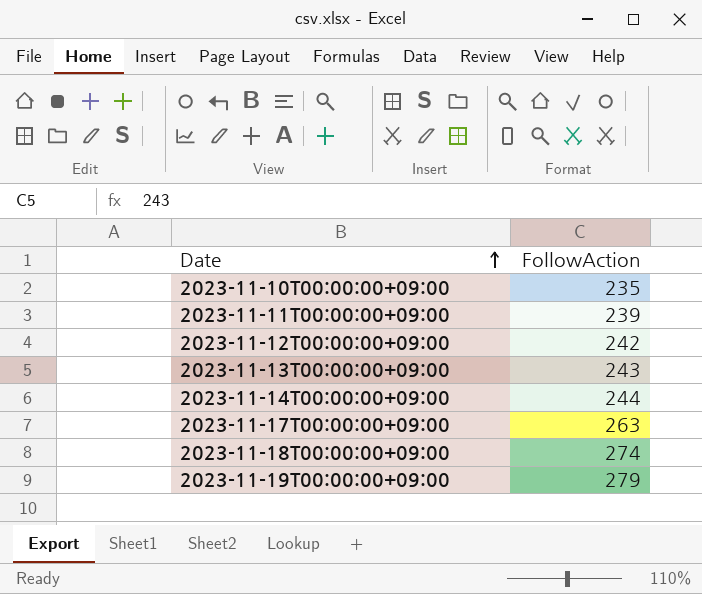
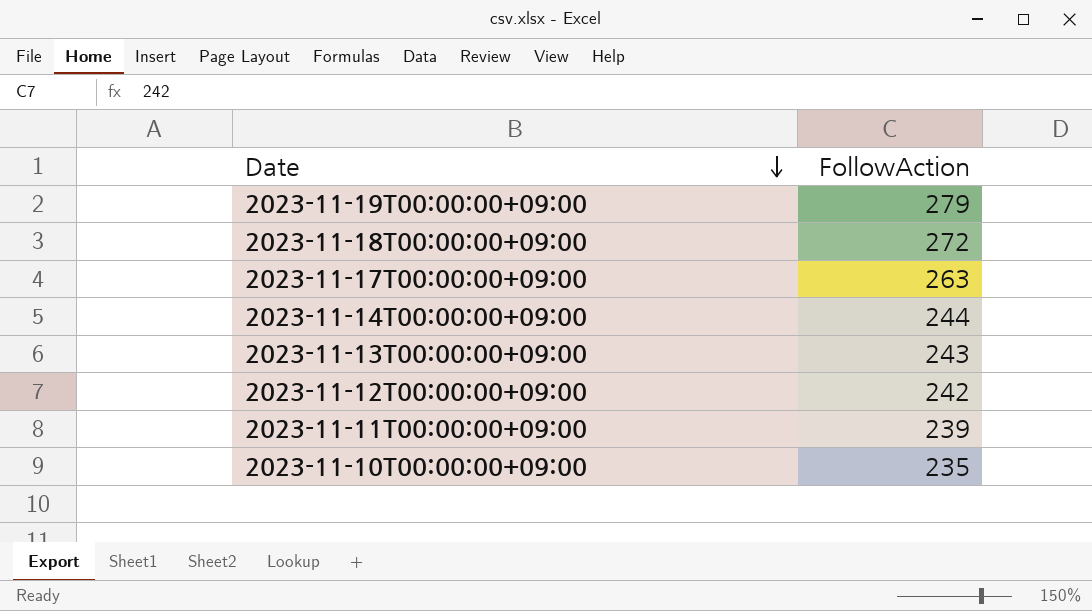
row order: Date ascending -> Date descending
2023-11-18T00:00:00+09:00 | FollowAction: 274 -> 272

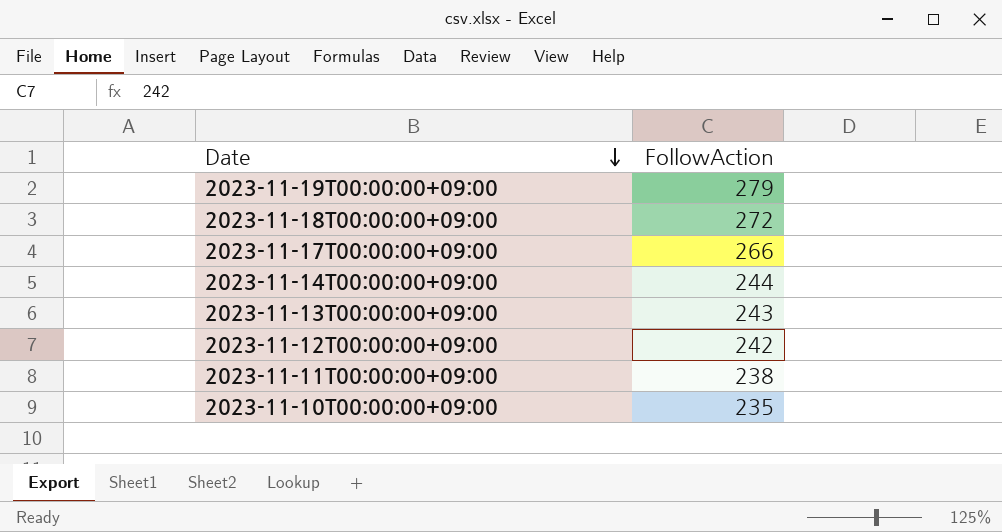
2023-11-17T00:00:00+09:00 | FollowAction: 263 -> 266
2023-11-11T00:00:00+09:00 | FollowAction: 239 -> 238

